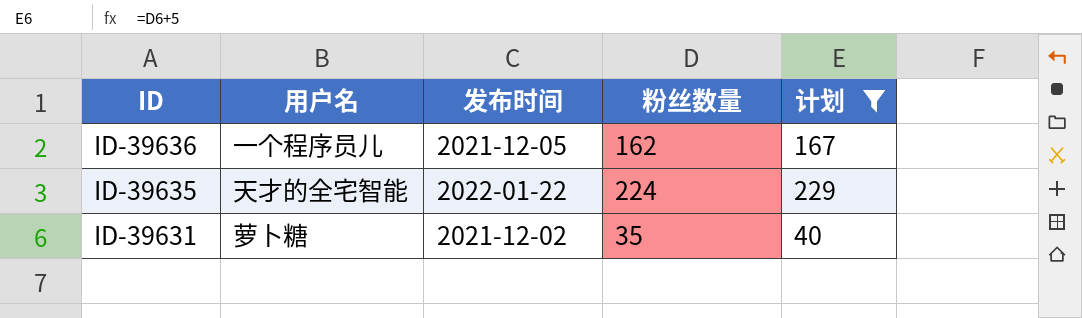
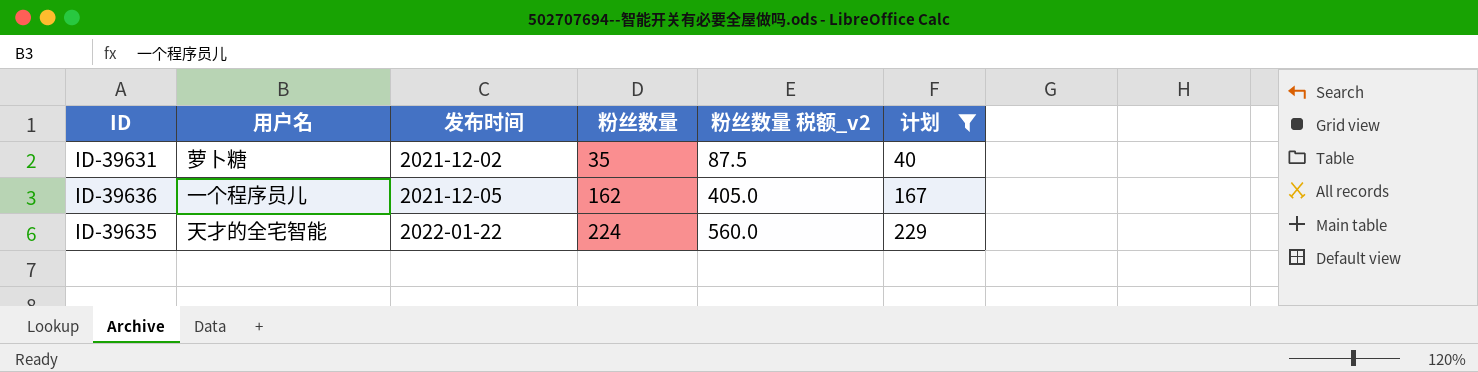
row order: ID descending -> 发布时间 ascending
column 粉丝数量 税额_v2 | formula: none -> [粉丝数量] * 2.5

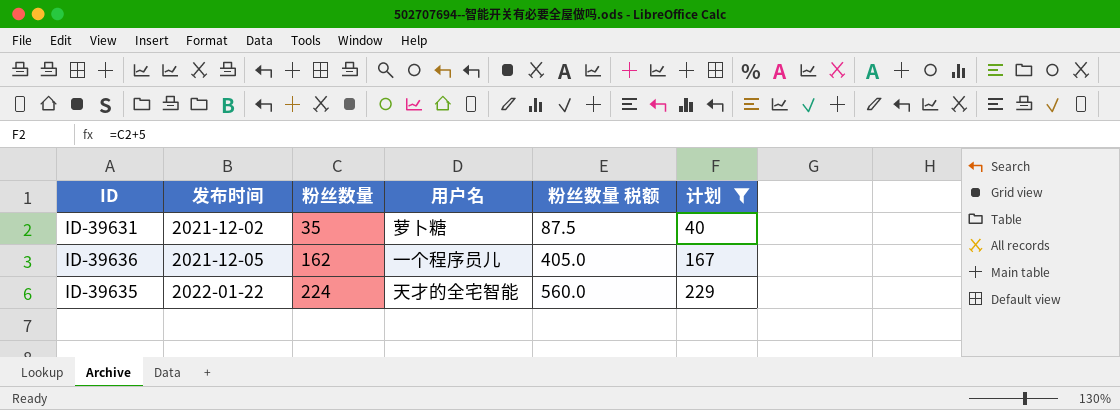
column 用户名 | position: 2 -> 4
column name: 粉丝数量 税额_v2 -> 粉丝数量 税额

